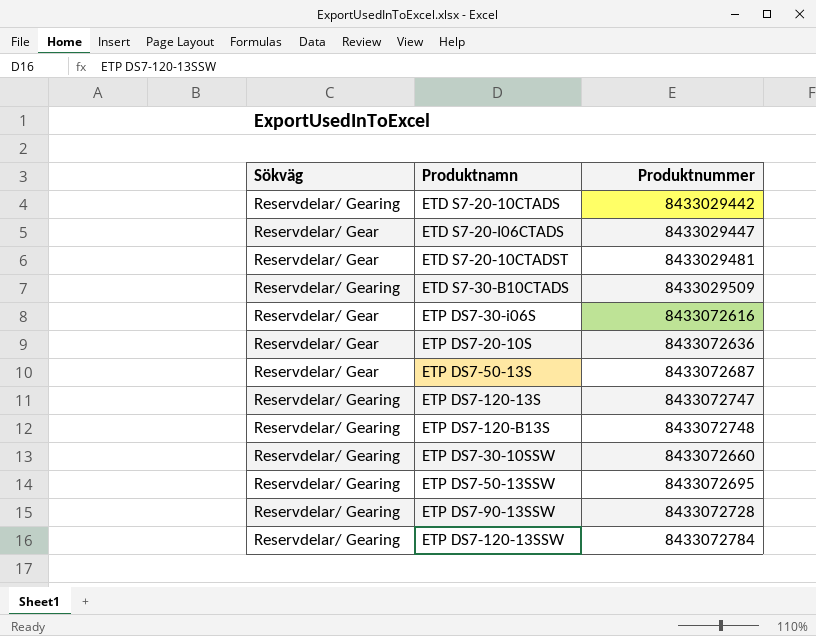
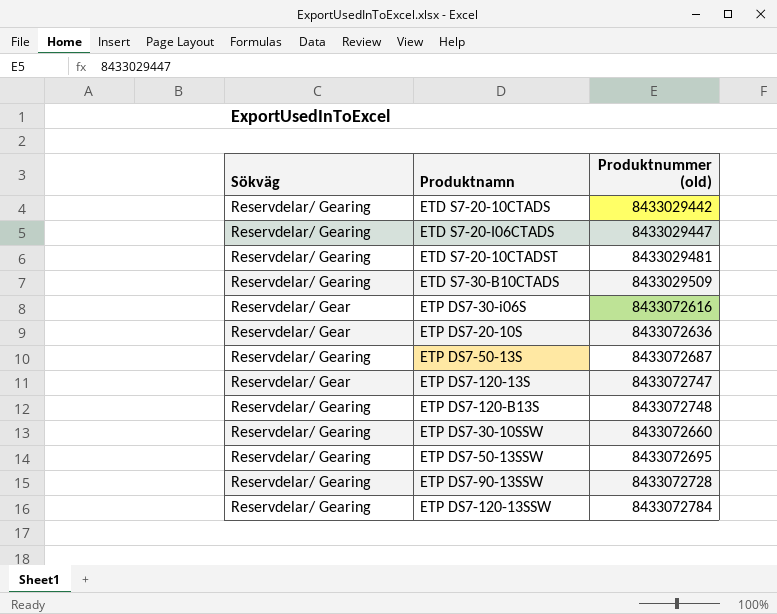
column name: Produktnummer -> Produktnummer (old)
ETD S7-20-I06CTADS | Sökväg: Reservdelar/ Gear -> Reservdelar/ Gearing
ETD S7-20-10CTADST | Sökväg: Reservdelar/ Gear -> Reservdelar/ Gearing
ETP DS7-50-13S | Sökväg: Reservdelar/ Gear -> Reservdelar/ Gearing
ETP DS7-120-13S | Sökväg: Reservdelar/ Gearing -> Reservdelar/ Gear

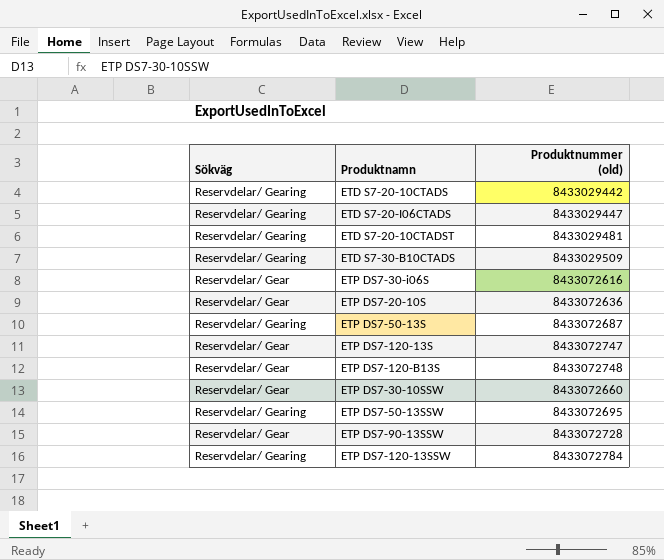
ETP DS7-120-B13S | Sökväg: Reservdelar/ Gearing -> Reservdelar/ Gear
ETP DS7-30-10SSW | Sökväg: Reservdelar/ Gearing -> Reservdelar/ Gear
ETP DS7-90-13SSW | Sökväg: Reservdelar/ Gearing -> Reservdelar/ Gear

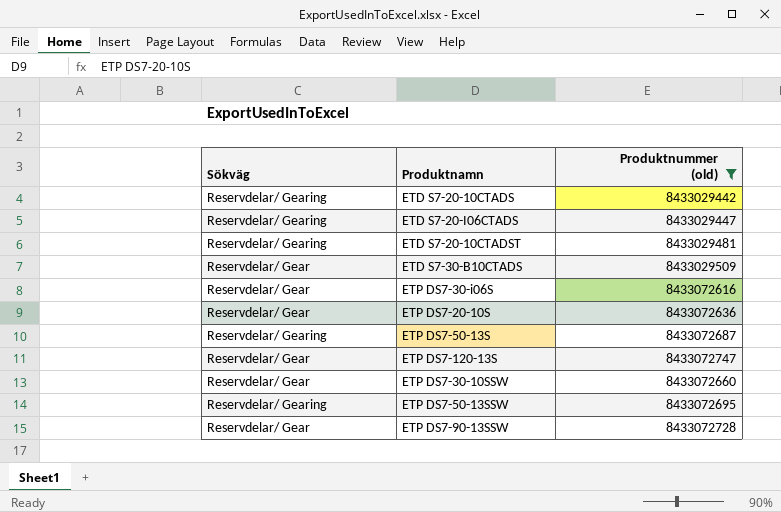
filter: none -> Produktnummer (old) <= 8433072747
ETD S7-30-B10CTADS | Sökväg: Reservdelar/ Gearing -> Reservdelar/ Gear

